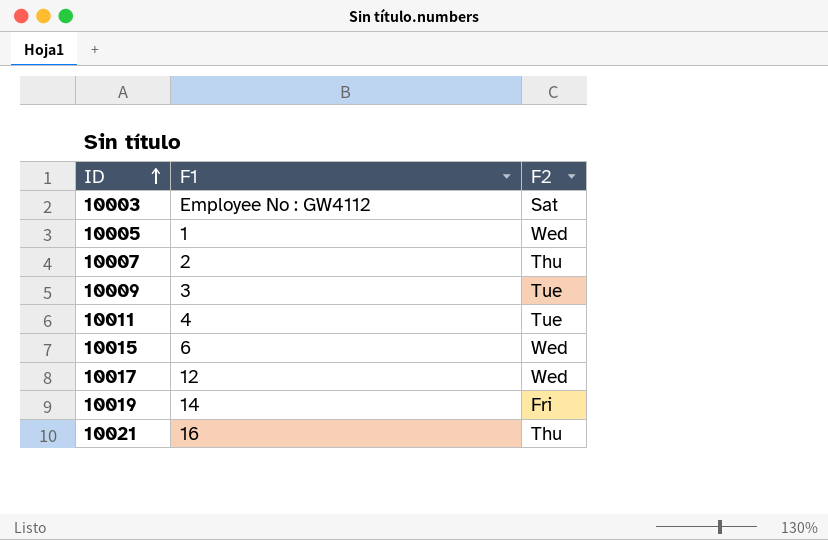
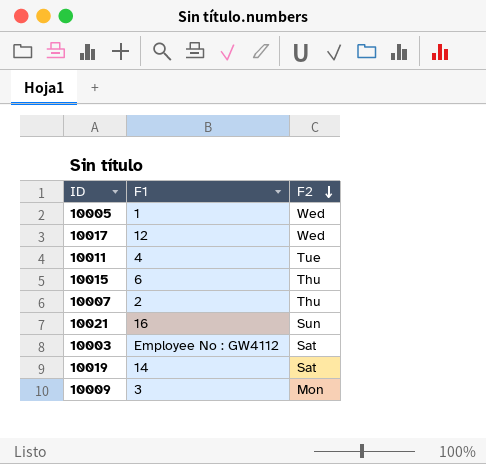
row order: ID ascending -> F2 descending
10015 | F2: Wed -> Thu
10021 | F2: Thu -> Sun
10019 | F2: Fri -> Sat
10009 | F2: Tue -> Mon

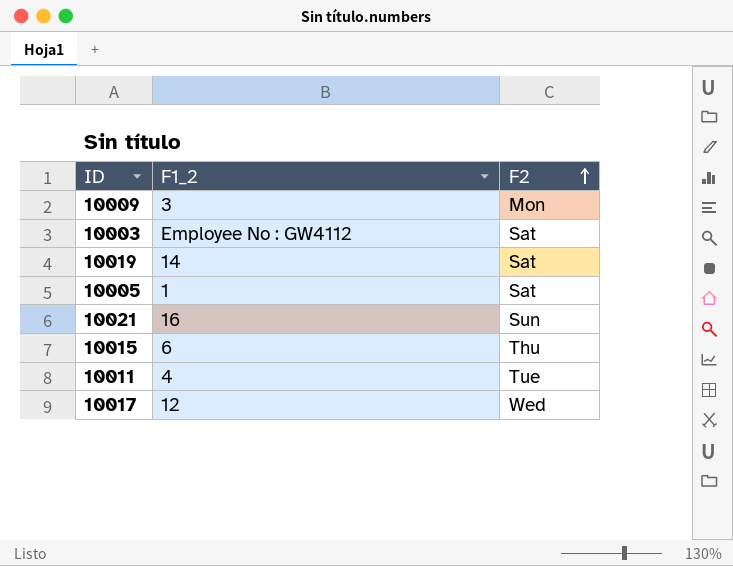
row order: F2 descending -> F2 ascending
column name: F1 -> F1_2
row 10007: 2 | Thu -> none
10005 | F2: Wed -> Sat

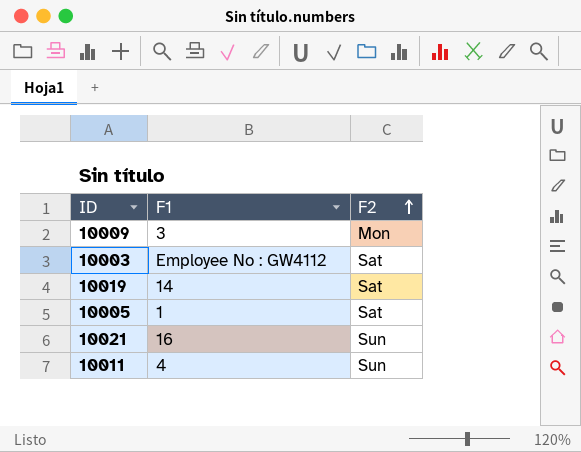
column name: F1_2 -> F1
row 10015: 6 | Thu -> none
row 10017: 12 | Wed -> none
10011 | F2: Tue -> Sun

